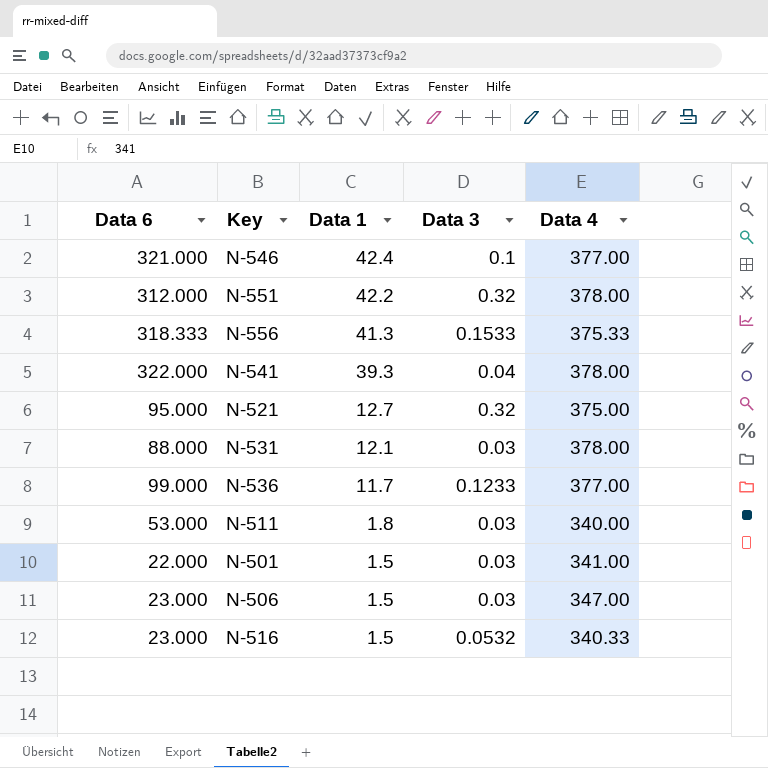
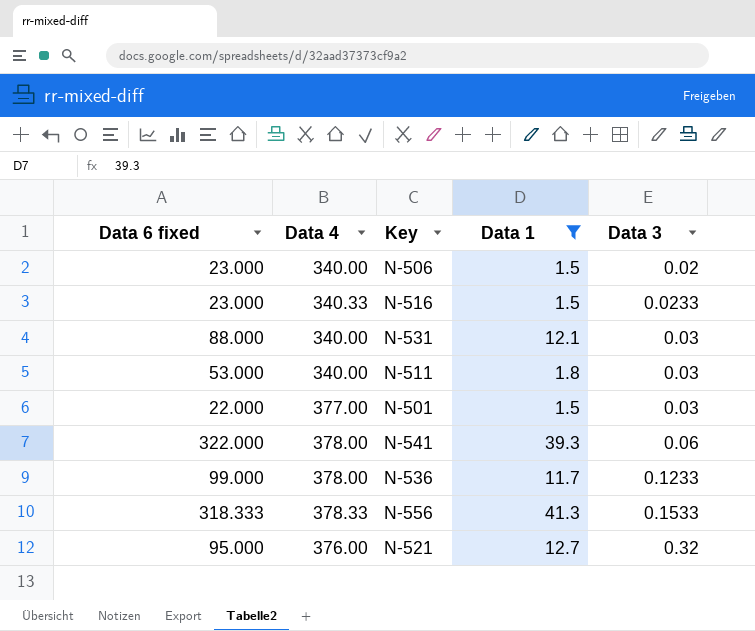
filter: none -> Data 1 <= 41.3
row order: Data 1 descending -> Data 3 ascending
column name: Data 6 -> Data 6 fixed
column Data 4 | position: 5 -> 2
N-506 | Data 4: 347.00 -> 340.00
N-506 | Data 3: 0.03 -> 0.02
N-516 | Data 3: 0.0532 -> 0.0233
N-531 | Data 4: 378.00 -> 340.00
N-501 | Data 4: 341.00 -> 377.00
N-541 | Data 3: 0.04 -> 0.06
N-536 | Data 4: 377.00 -> 378.00
N-556 | Data 4: 375.33 -> 378.33
N-521 | Data 4: 375.00 -> 376.00

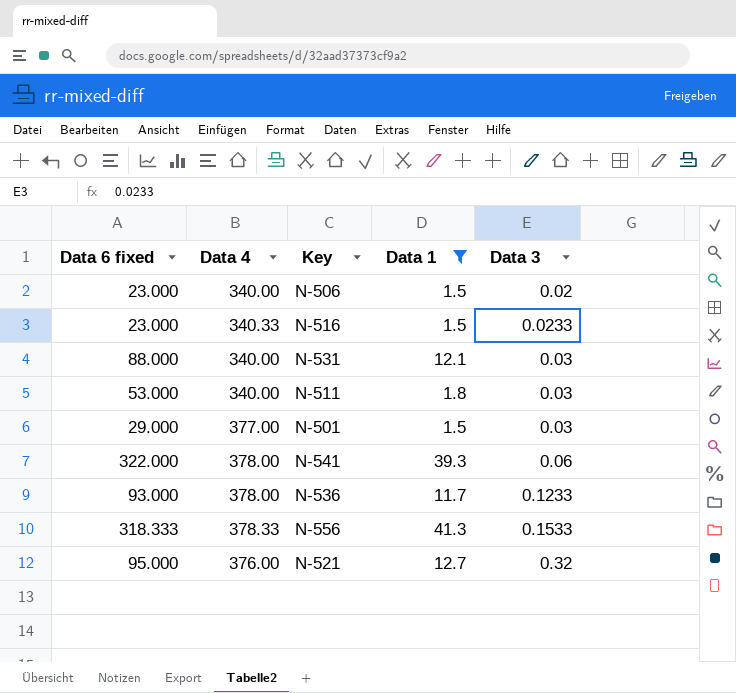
N-501 | Data 6 fixed: 22.000 -> 29.000
N-536 | Data 6 fixed: 99.000 -> 93.000

